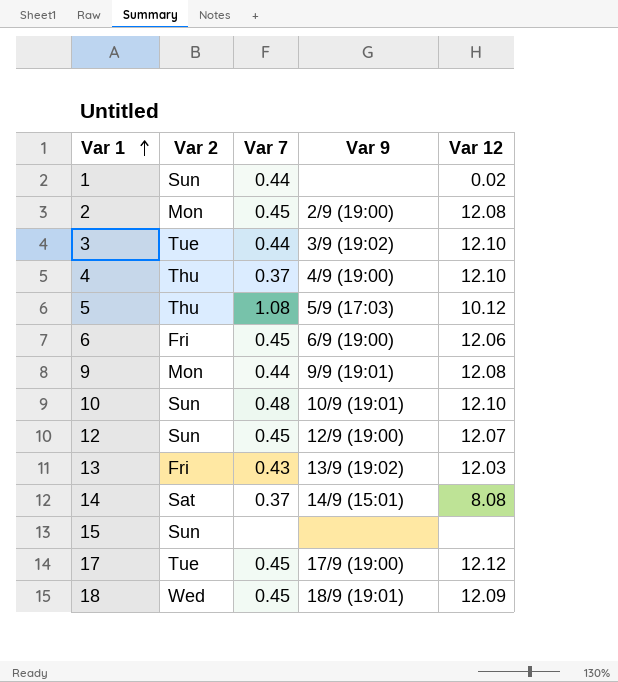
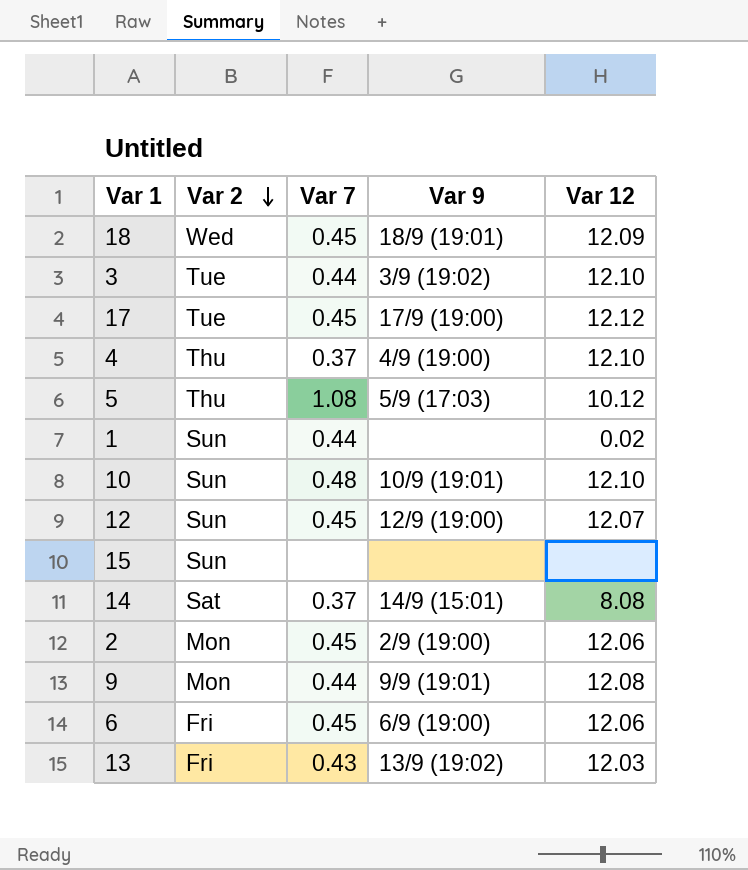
row order: Var 1 ascending -> Var 2 descending
2 | Var 12: 12.08 -> 12.06

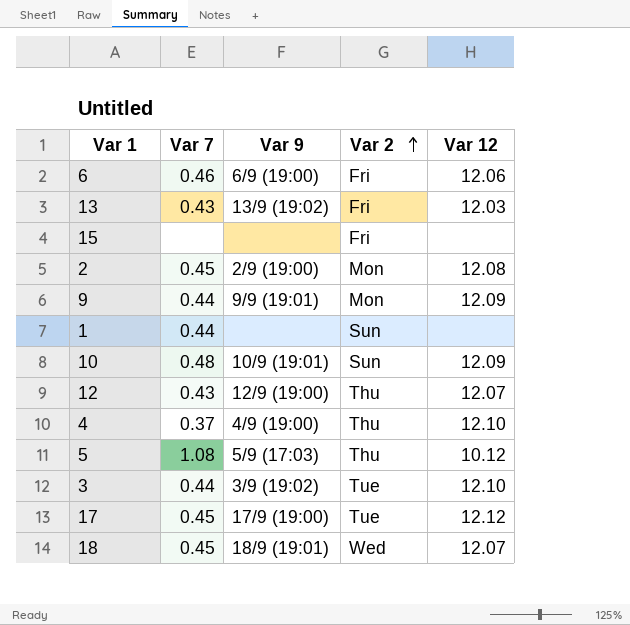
row order: Var 2 descending -> Var 2 ascending
column Var 2 | position: 2 -> 4
row 14: Sat | 0.37 | 14/9 (15:01) | 8.08 -> none
6 | Var 7: 0.45 -> 0.46
15 | Var 2: Sun -> Fri
2 | Var 12: 12.06 -> 12.08
9 | Var 12: 12.08 -> 12.09
1 | Var 12: 0.02 -> none
10 | Var 12: 12.10 -> 12.09
12 | Var 7: 0.45 -> 0.43
12 | Var 2: Sun -> Thu
18 | Var 12: 12.09 -> 12.07

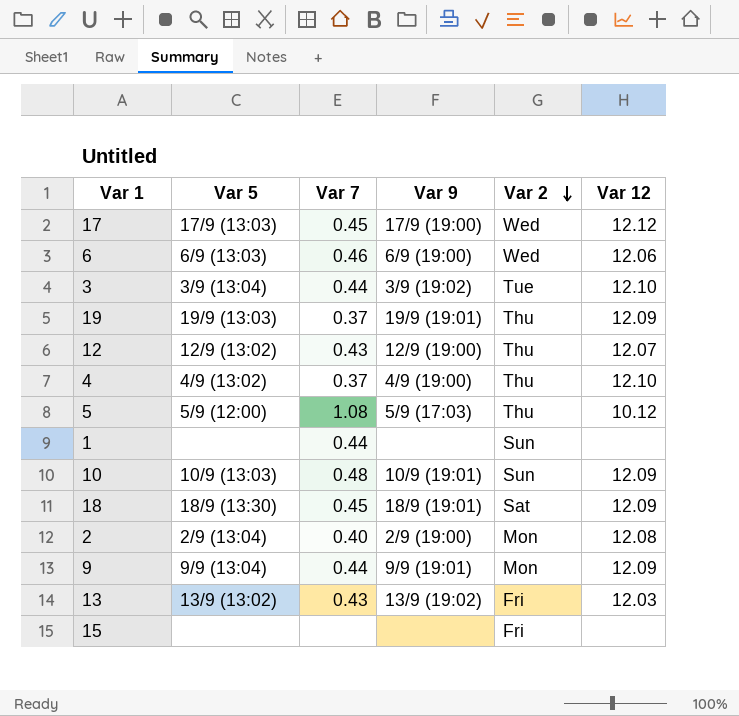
row order: Var 2 ascending -> Var 2 descending
column Var 5 | position: none -> 2
17 | Var 2: Tue -> Wed
6 | Var 2: Fri -> Wed
row 19: none -> 19/9 (13:03) | 0.37 | 19/9 (19:01) | Thu | 12.09
18 | Var 2: Wed -> Sat
18 | Var 12: 12.07 -> 12.09
2 | Var 7: 0.45 -> 0.40

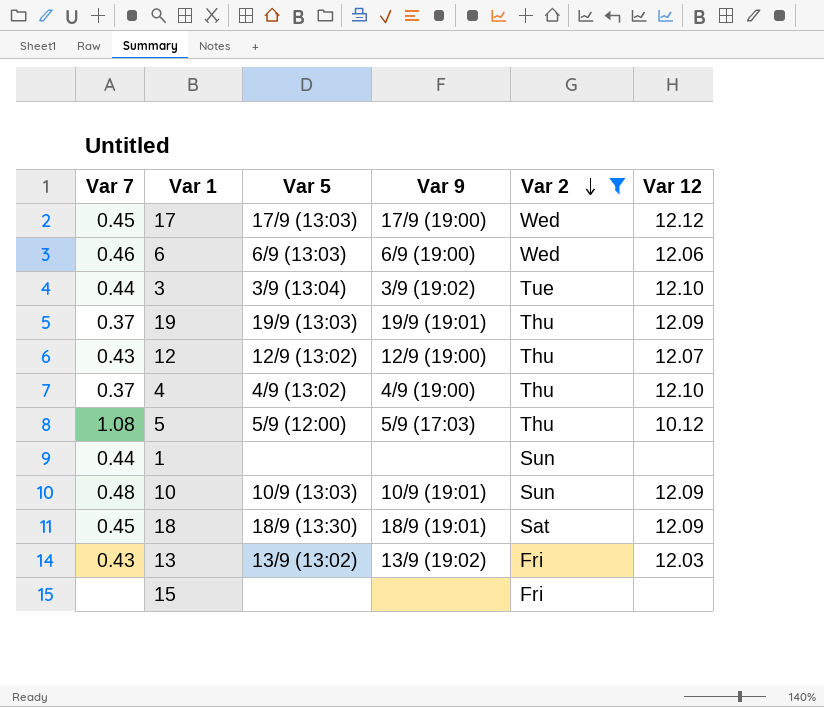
filter: none -> Var 2 != Mon
column Var 7 | position: 3 -> 1

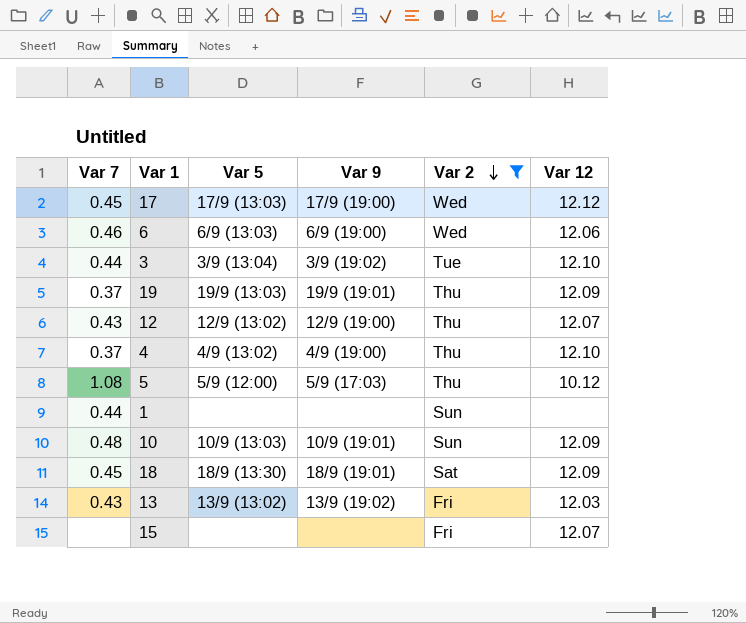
15 | Var 12: none -> 12.07

